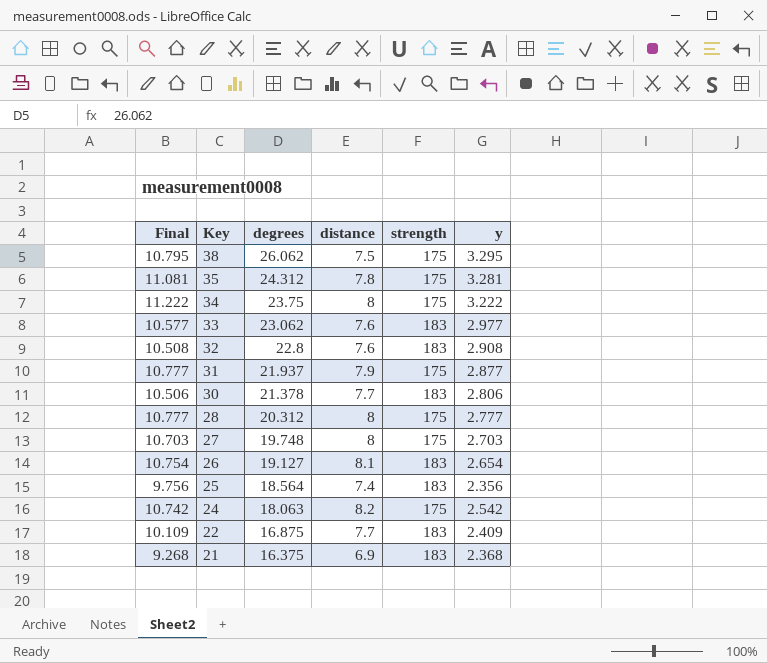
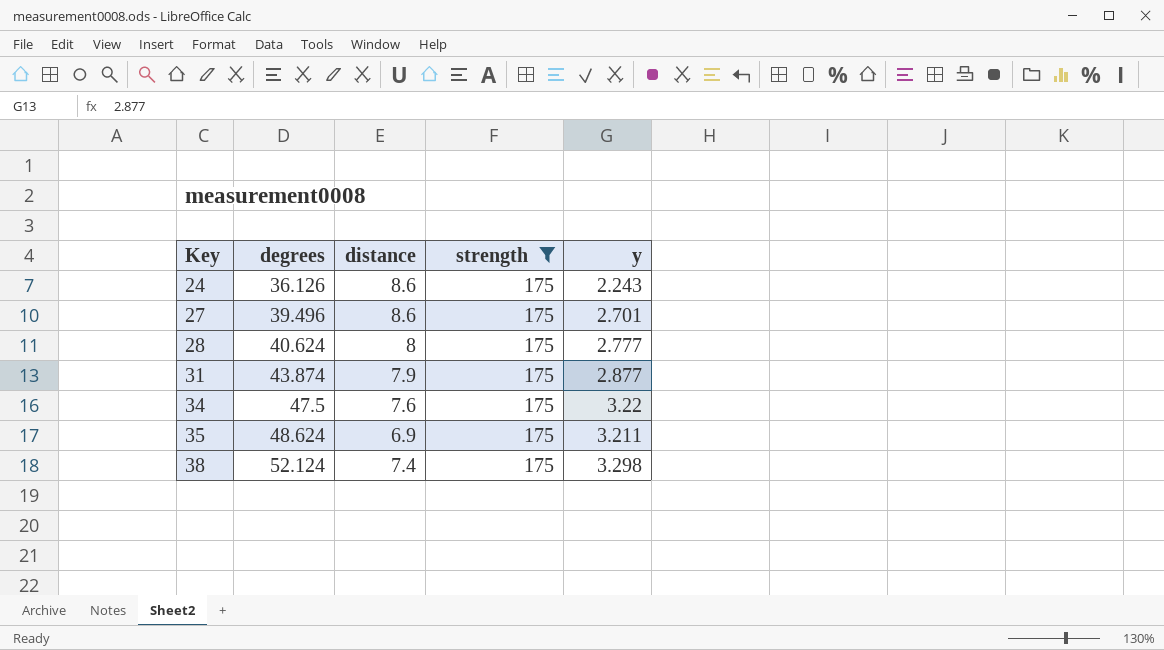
filter: none -> strength = 175
row order: Key descending -> Key ascending
column Final | formula: [distance] + [y] -> none
24 | degrees: 18.063 -> 36.126
24 | distance: 8.2 -> 8.6
24 | y: 2.542 -> 2.243
27 | degrees: 19.748 -> 39.496
27 | distance: 8 -> 8.6
27 | y: 2.703 -> 2.701
28 | degrees: 20.312 -> 40.624
31 | degrees: 21.937 -> 43.874
34 | degrees: 23.75 -> 47.5
34 | distance: 8 -> 7.6
34 | y: 3.222 -> 3.22
35 | degrees: 24.312 -> 48.624
35 | distance: 7.8 -> 6.9
35 | y: 3.281 -> 3.211
38 | degrees: 26.062 -> 52.124
38 | distance: 7.5 -> 7.4
38 | y: 3.295 -> 3.298

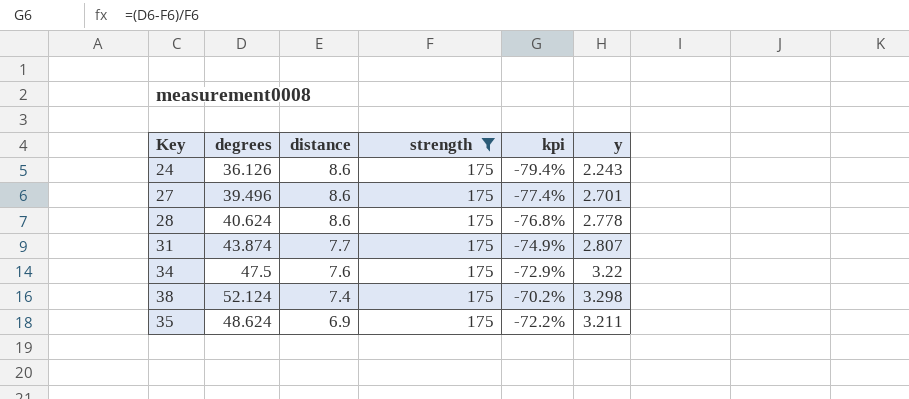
row order: Key ascending -> distance descending
column kpi | formula: none -> ([degrees] - [strength]) / [strength]
28 | distance: 8 -> 8.6
28 | y: 2.777 -> 2.778
31 | distance: 7.9 -> 7.7
31 | y: 2.877 -> 2.807

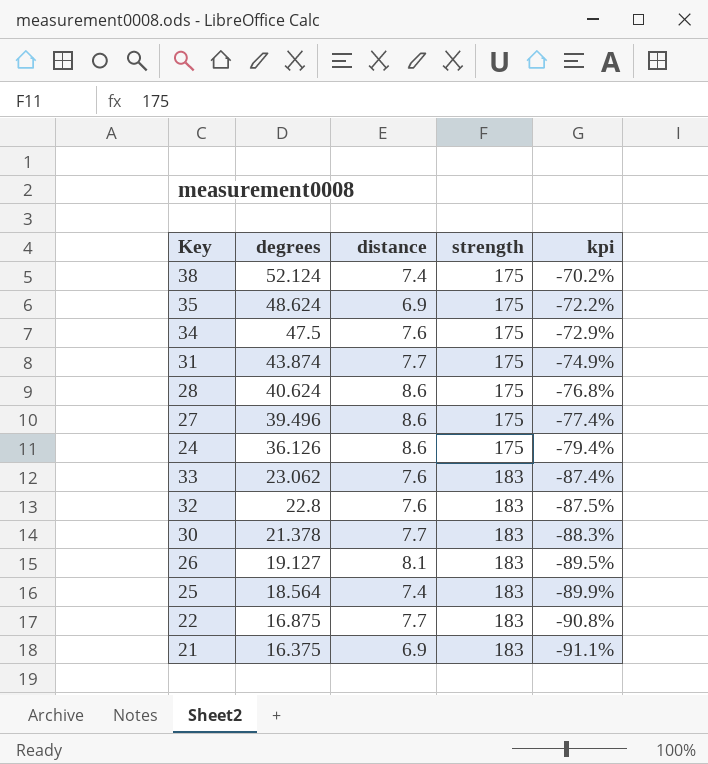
filter: strength = 175 -> none
row order: distance descending -> degrees descending
column y | position: 6 -> none

